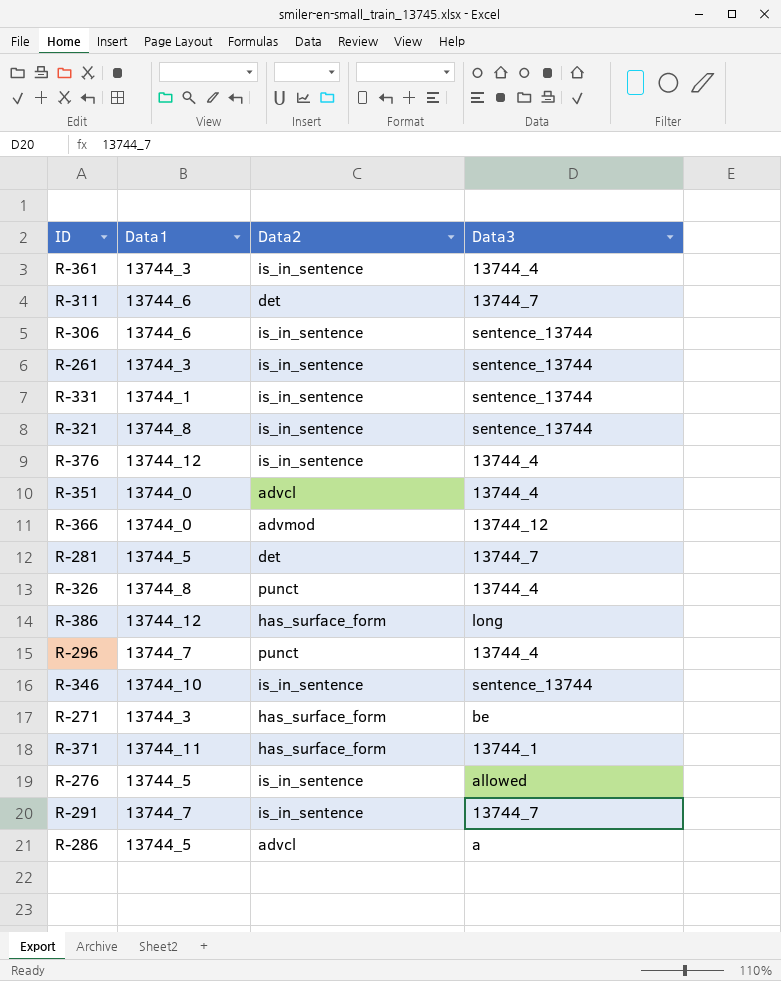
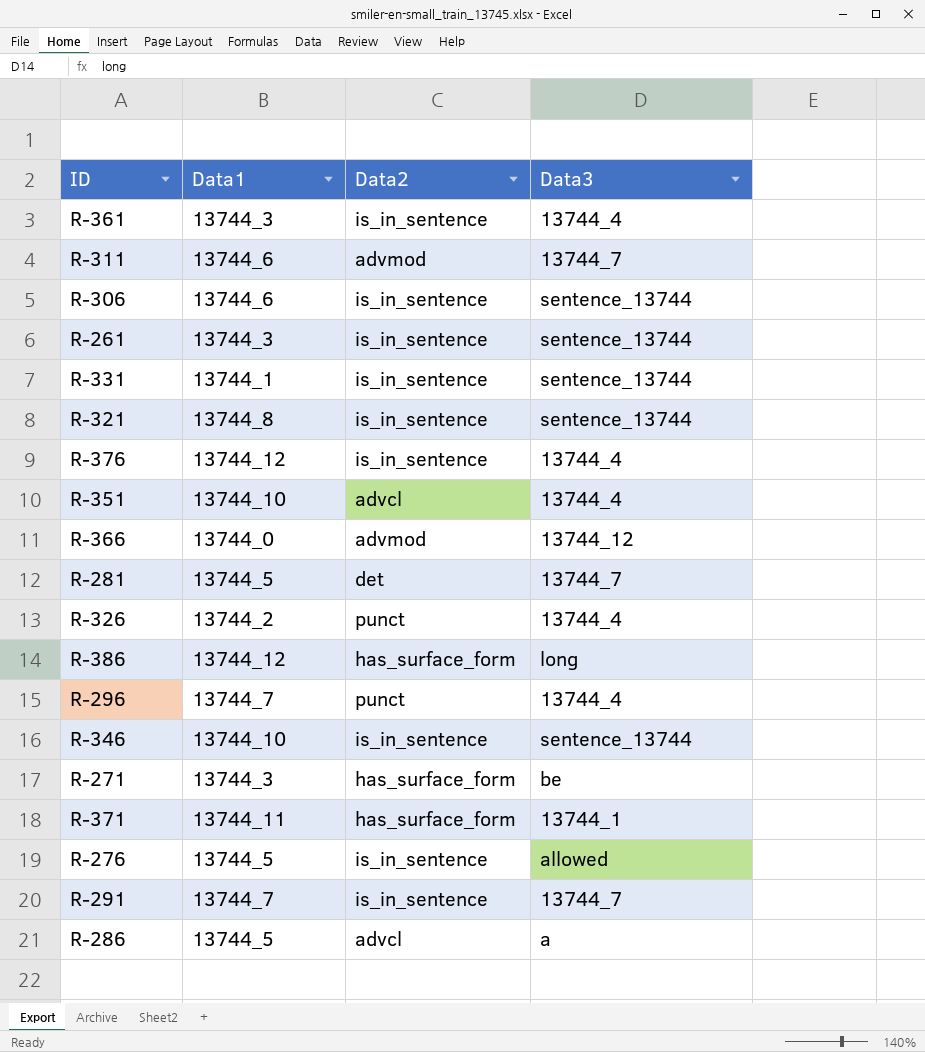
R-311 | Data2: det -> advmod
R-351 | Data1: 13744_0 -> 13744_10
R-326 | Data1: 13744_8 -> 13744_2

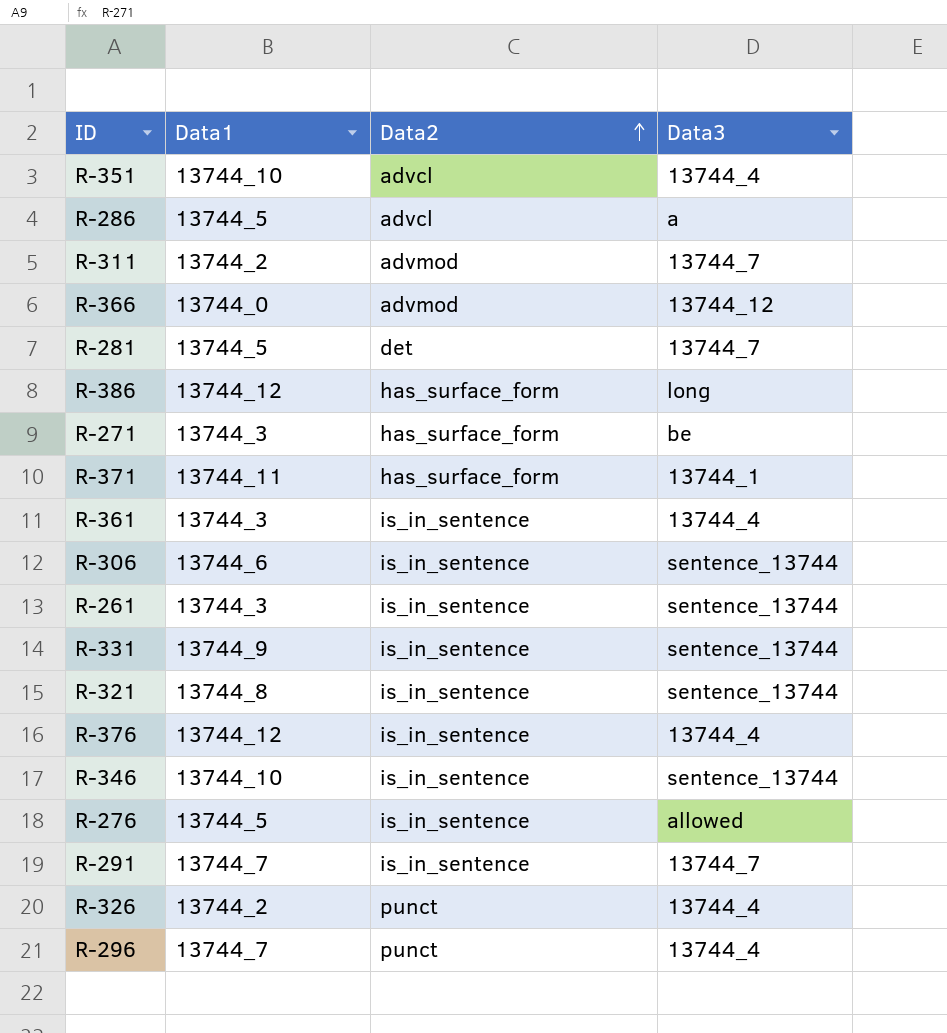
row order: none -> Data2 ascending
R-311 | Data1: 13744_6 -> 13744_2
R-331 | Data1: 13744_1 -> 13744_9

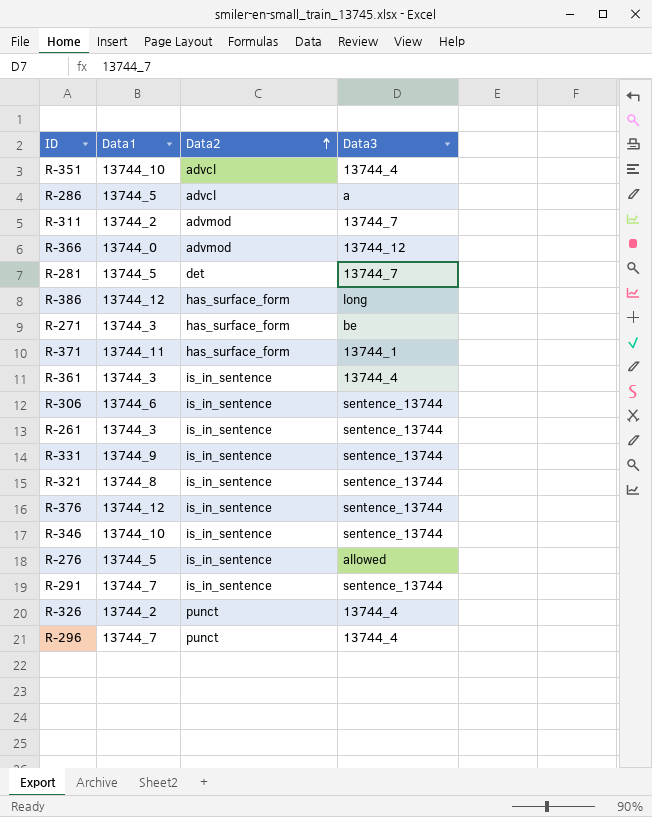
R-376 | Data3: 13744_4 -> sentence_13744
R-291 | Data3: 13744_7 -> sentence_13744

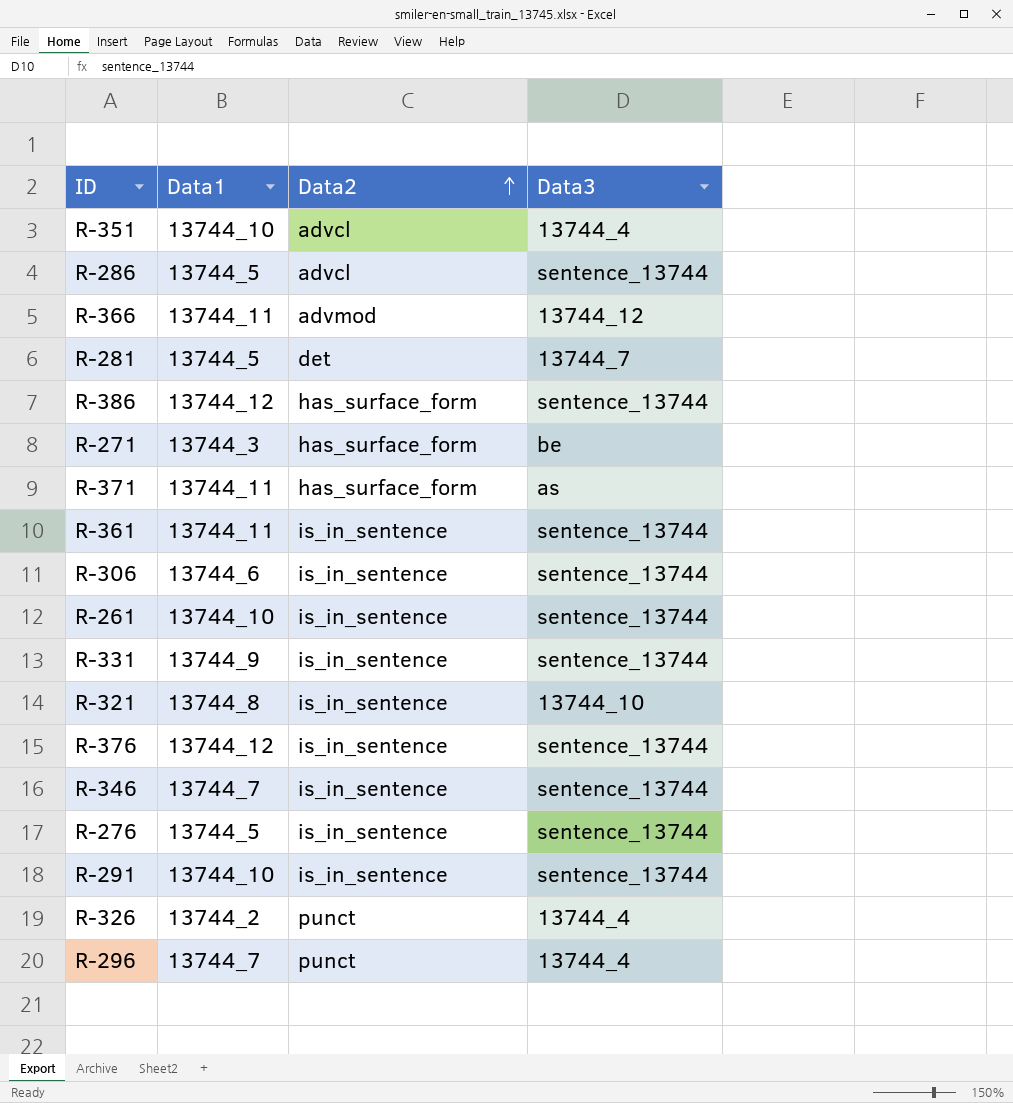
row R-311: 13744_2 | advmod | 13744_7 -> none
R-286 | Data3: a -> sentence_13744
R-366 | Data1: 13744_0 -> 13744_11
R-386 | Data3: long -> sentence_13744
R-371 | Data3: 13744_1 -> as
R-361 | Data1: 13744_3 -> 13744_11
R-361 | Data3: 13744_4 -> sentence_13744
R-261 | Data1: 13744_3 -> 13744_10
R-321 | Data3: sentence_13744 -> 13744_10
R-346 | Data1: 13744_10 -> 13744_7
R-276 | Data3: allowed -> sentence_13744
R-291 | Data1: 13744_7 -> 13744_10

